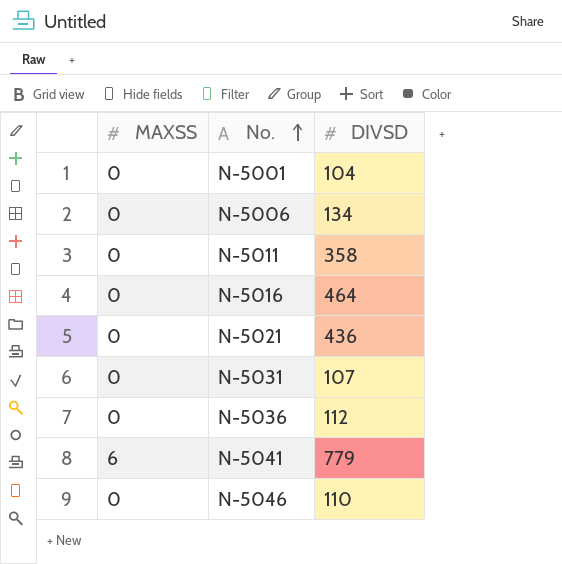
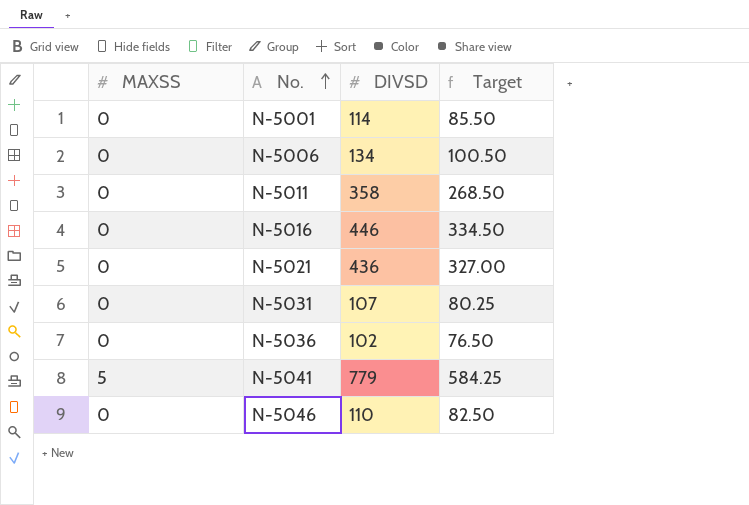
column Target | formula: none -> [DIVSD] * 0.75
N-5001 | DIVSD: 104 -> 114
N-5016 | DIVSD: 464 -> 446
N-5036 | DIVSD: 112 -> 102
N-5041 | MAXSS: 6 -> 5

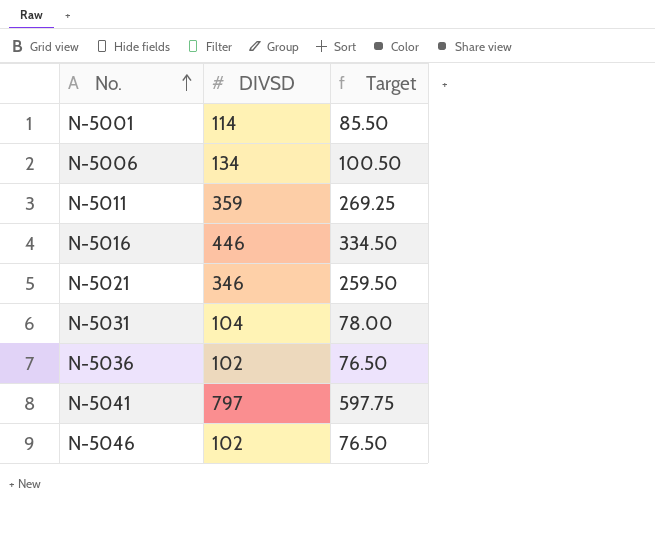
column MAXSS | position: 1 -> none
N-5011 | DIVSD: 358 -> 359
N-5011 | Target: 268.50 -> 269.25
N-5021 | DIVSD: 436 -> 346
N-5021 | Target: 327.00 -> 259.50
N-5031 | DIVSD: 107 -> 104
N-5031 | Target: 80.25 -> 78.00
N-5041 | DIVSD: 779 -> 797
N-5041 | Target: 584.25 -> 597.75
N-5046 | DIVSD: 110 -> 102
N-5046 | Target: 82.50 -> 76.50

